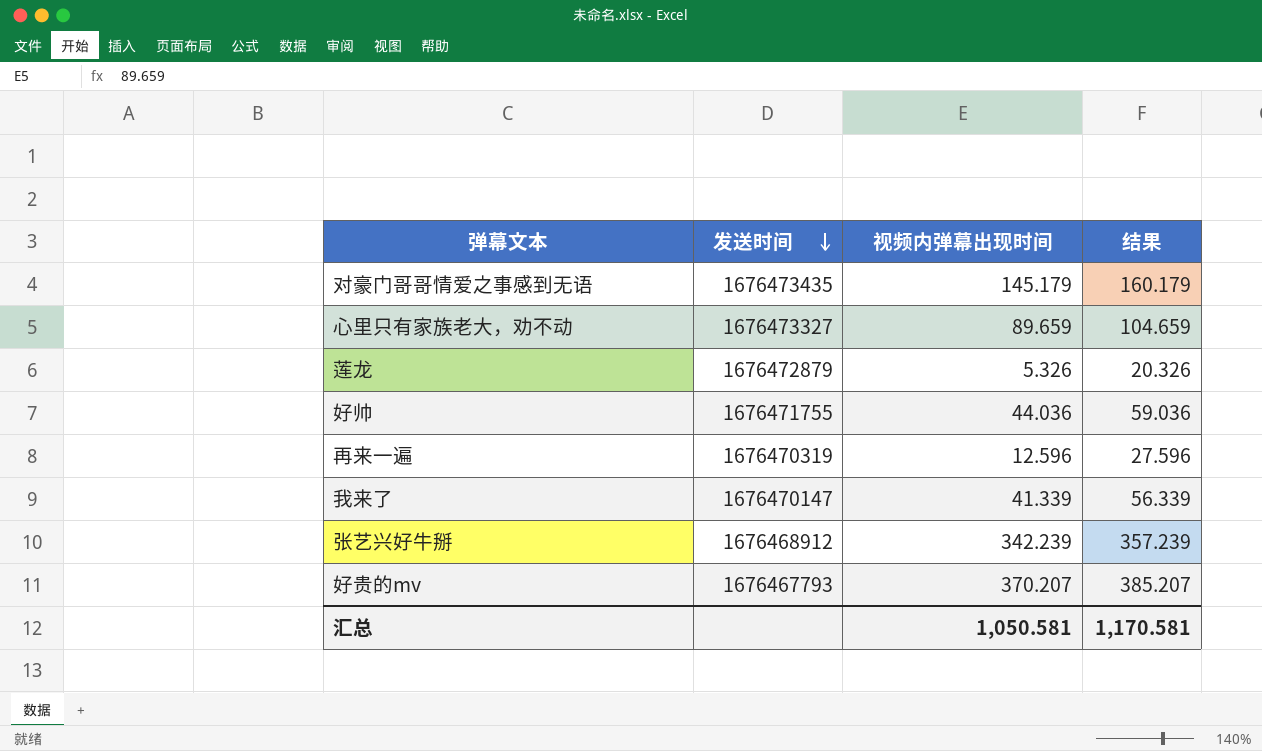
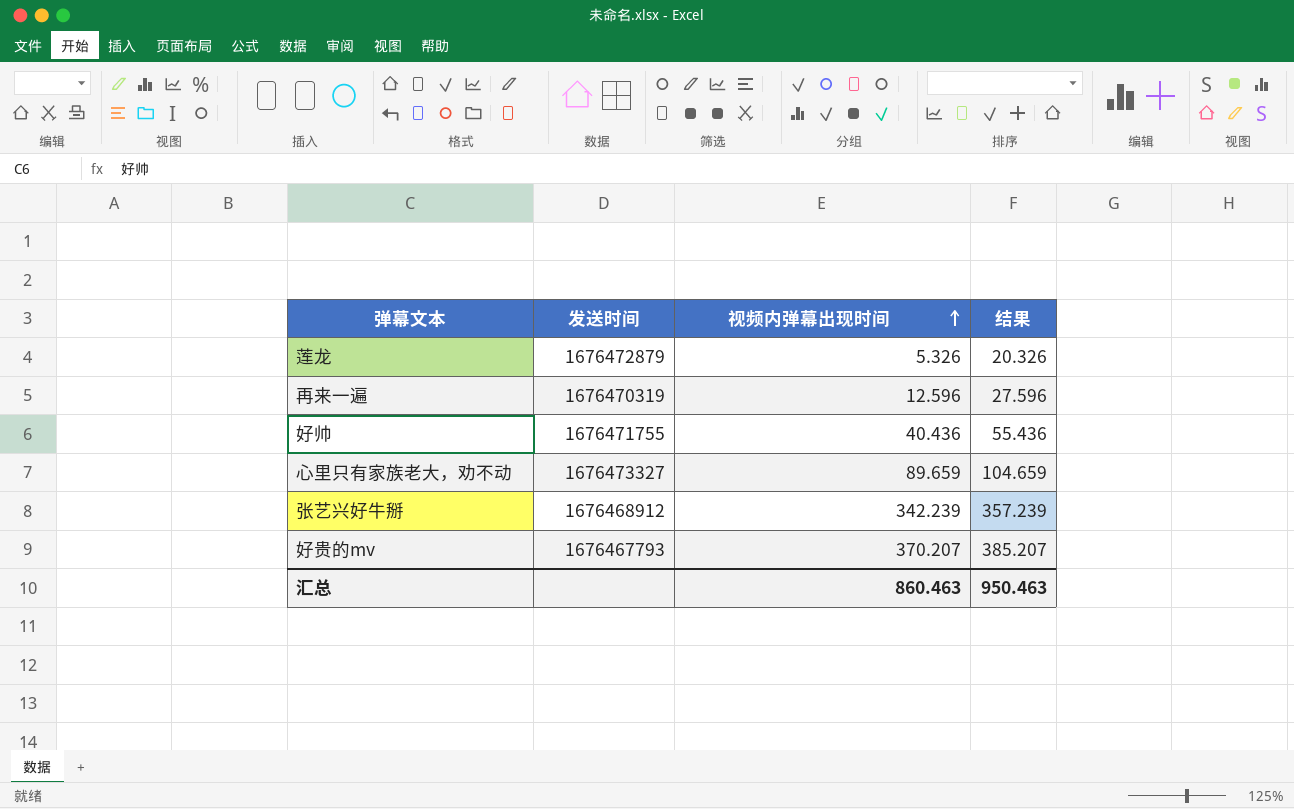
row order: 发送时间 descending -> 视频内弹幕出现时间 ascending
row 对豪门哥哥情爱之事感到无语: 1676473435 | 145.179 | 160.179 -> none
row 我来了: 1676470147 | 41.339 | 56.339 -> none
好帅 | 视频内弹幕出现时间: 44.036 -> 40.436
好帅 | 结果: 59.036 -> 55.436
汇总 | 视频内弹幕出现时间: 1,050.581 -> 860.463
汇总 | 结果: 1,170.581 -> 950.463

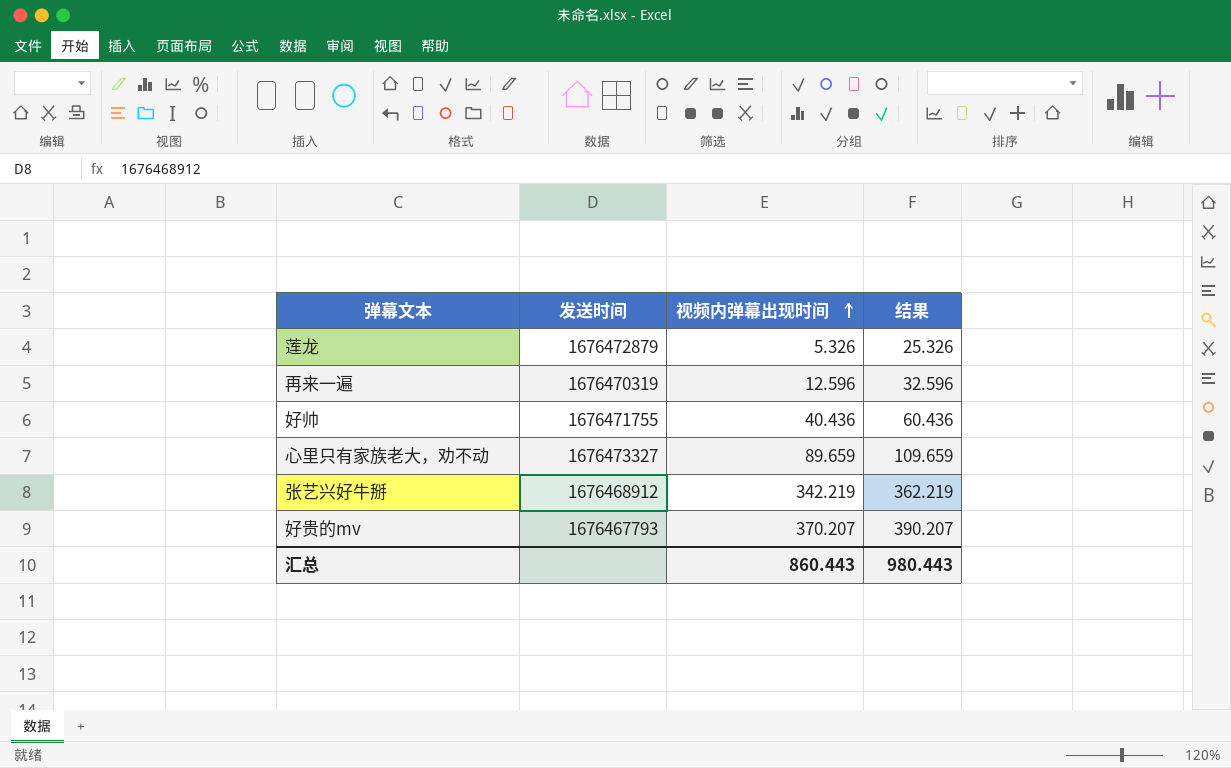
column 结果 | formula: [视频内弹幕出现时间] + 15 -> [视频内弹幕出现时间] + 20
张艺兴好牛掰 | 视频内弹幕出现时间: 342.239 -> 342.219
汇总 | 视频内弹幕出现时间: 860.463 -> 860.443
汇总 | 结果: 950.463 -> 980.443

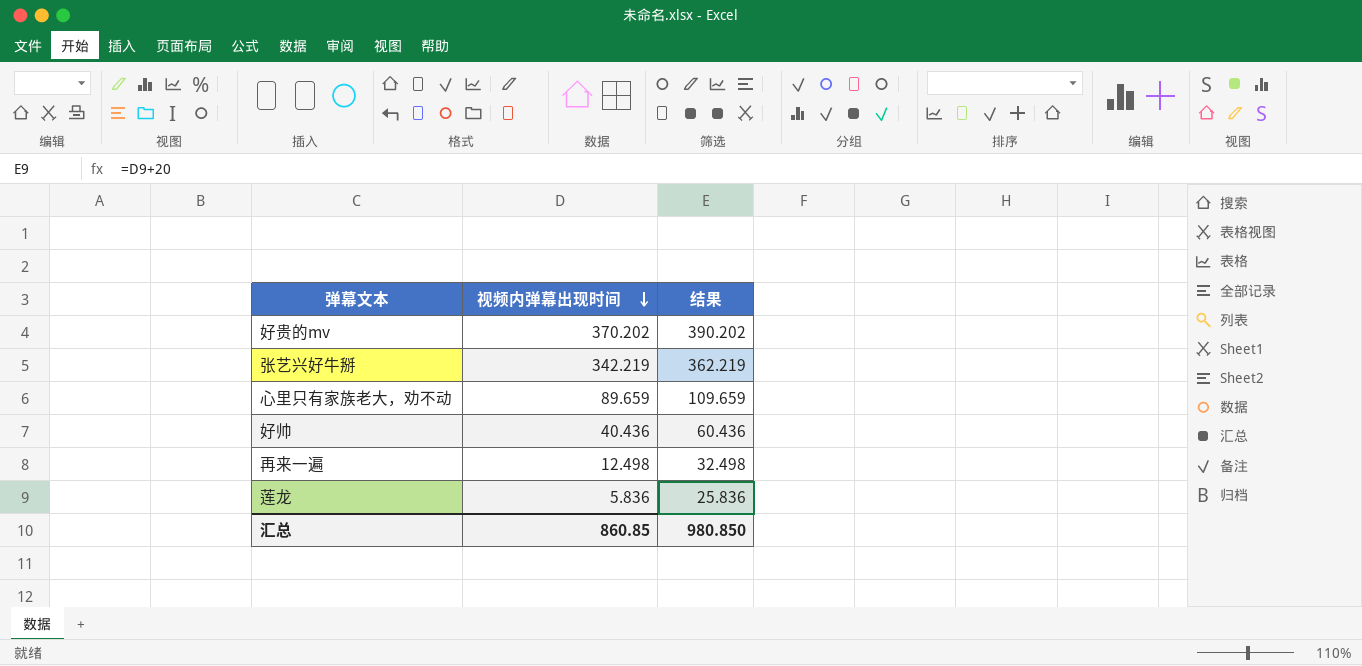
row order: 视频内弹幕出现时间 ascending -> 视频内弹幕出现时间 descending
column 发送时间 | position: 2 -> none
好贵的mv | 视频内弹幕出现时间: 370.207 -> 370.202
好贵的mv | 结果: 390.207 -> 390.202
再来一遍 | 视频内弹幕出现时间: 12.596 -> 12.498
再来一遍 | 结果: 32.596 -> 32.498
莲龙 | 视频内弹幕出现时间: 5.326 -> 5.836
莲龙 | 结果: 25.326 -> 25.836
汇总 | 视频内弹幕出现时间: 860.443 -> 860.85
汇总 | 结果: 980.443 -> 980.850

